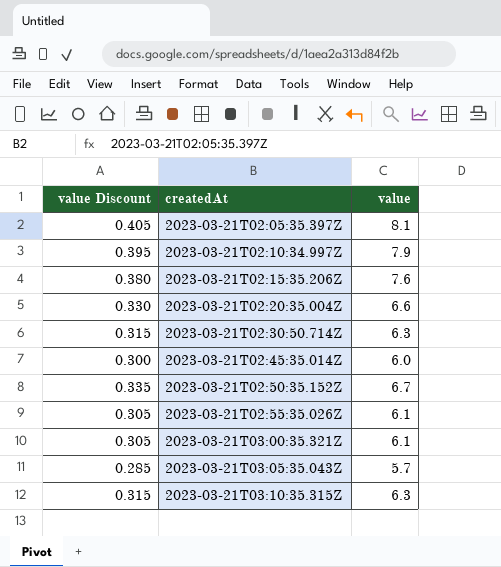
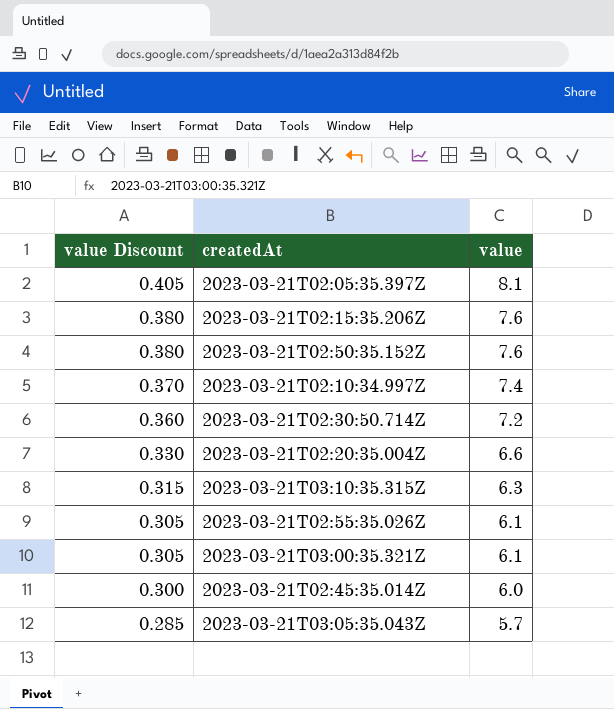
row order: createdAt ascending -> value Discount descending
2023-03-21T02:50:35.152Z | value Discount: 0.335 -> 0.380
2023-03-21T02:50:35.152Z | value: 6.7 -> 7.6
2023-03-21T02:10:34.997Z | value Discount: 0.395 -> 0.370
2023-03-21T02:10:34.997Z | value: 7.9 -> 7.4
2023-03-21T02:30:50.714Z | value Discount: 0.315 -> 0.360
2023-03-21T02:30:50.714Z | value: 6.3 -> 7.2

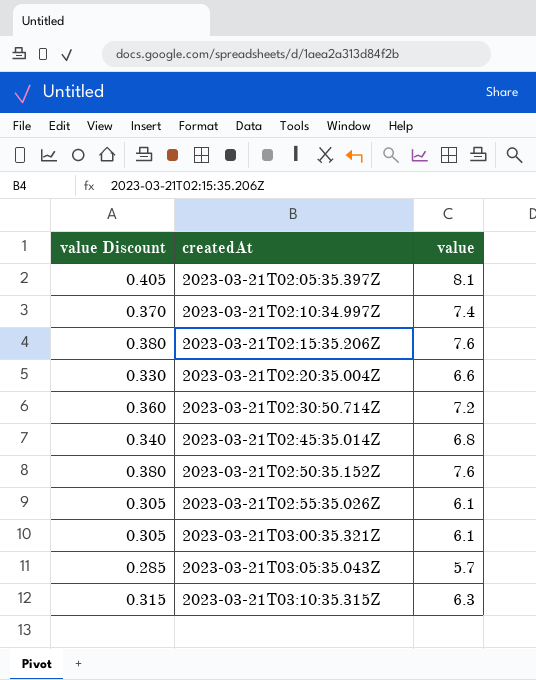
row order: value Discount descending -> createdAt ascending
2023-03-21T02:45:35.014Z | value Discount: 0.300 -> 0.340
2023-03-21T02:45:35.014Z | value: 6.0 -> 6.8

